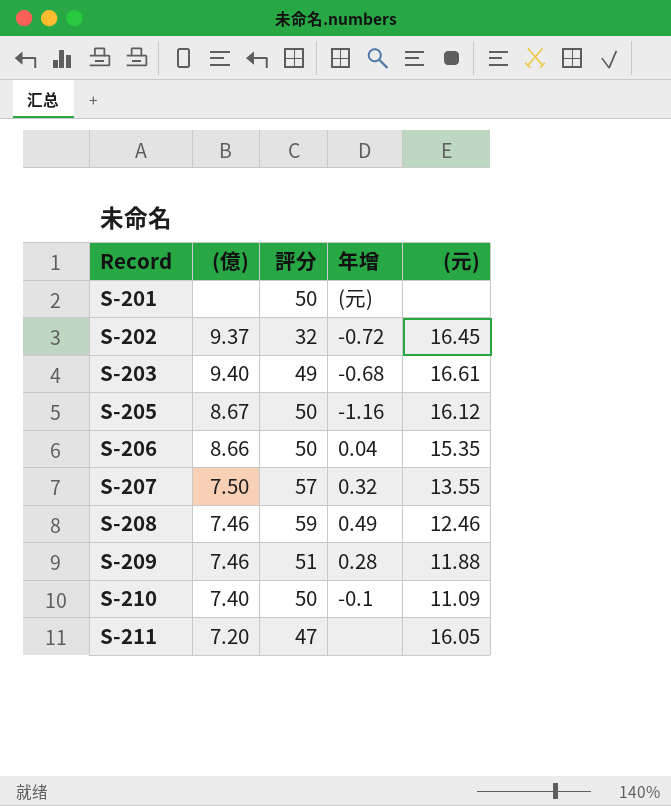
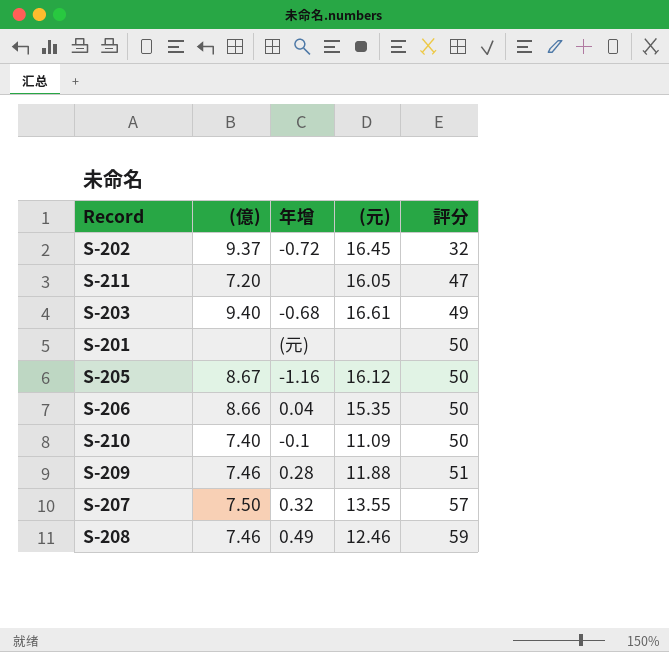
row order: Record ascending -> 評分 ascending
column 評分 | position: 3 -> 5

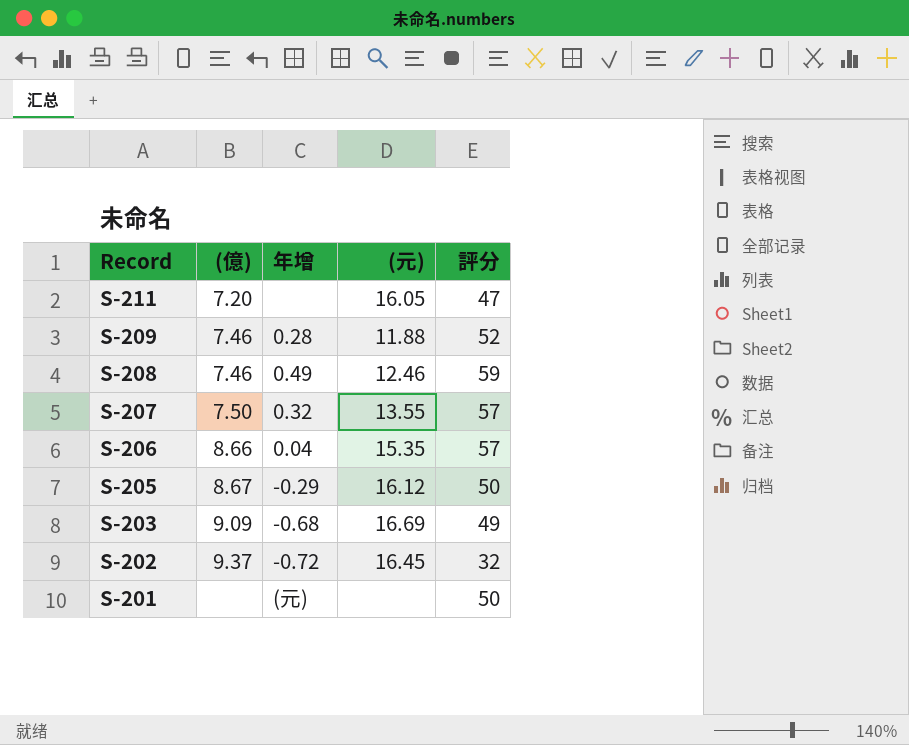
row order: 評分 ascending -> Record descending
row S-210: 7.40 | -0.1 | 11.09 | 50 -> none
S-209 | 評分: 51 -> 52
S-206 | 評分: 50 -> 57
S-205 | 年增: -1.16 -> -0.29
S-203 | (億): 9.40 -> 9.09
S-203 | (元): 16.61 -> 16.69

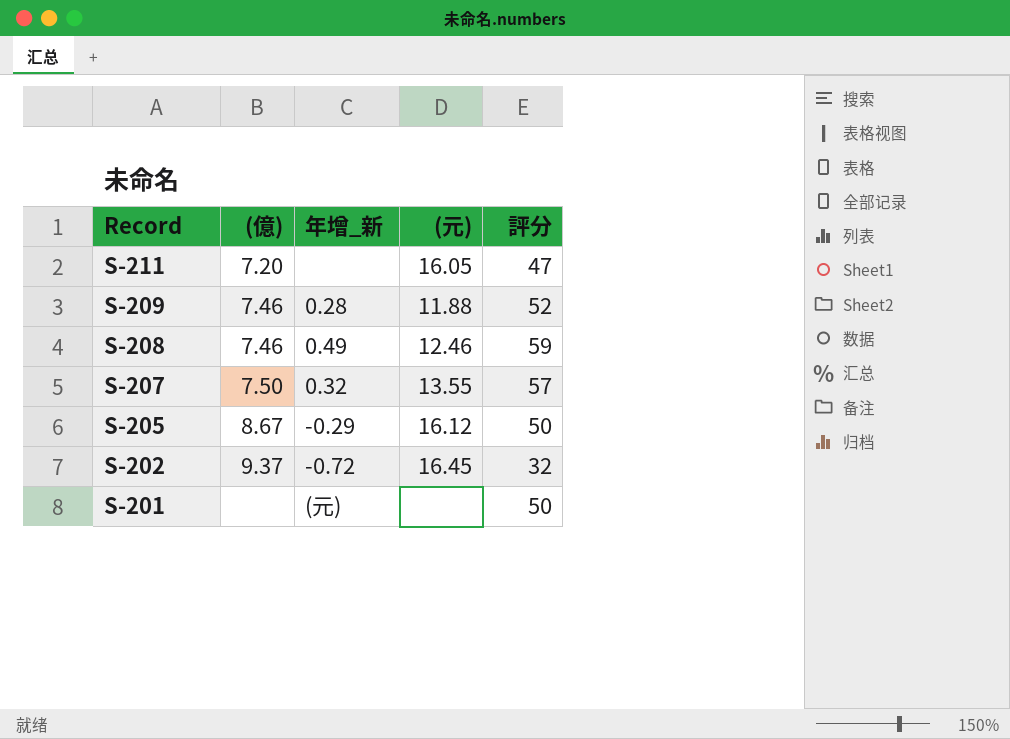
column name: 年增 -> 年增_新
row S-206: 8.66 | 0.04 | 15.35 | 57 -> none
row S-203: 9.09 | -0.68 | 16.69 | 49 -> none

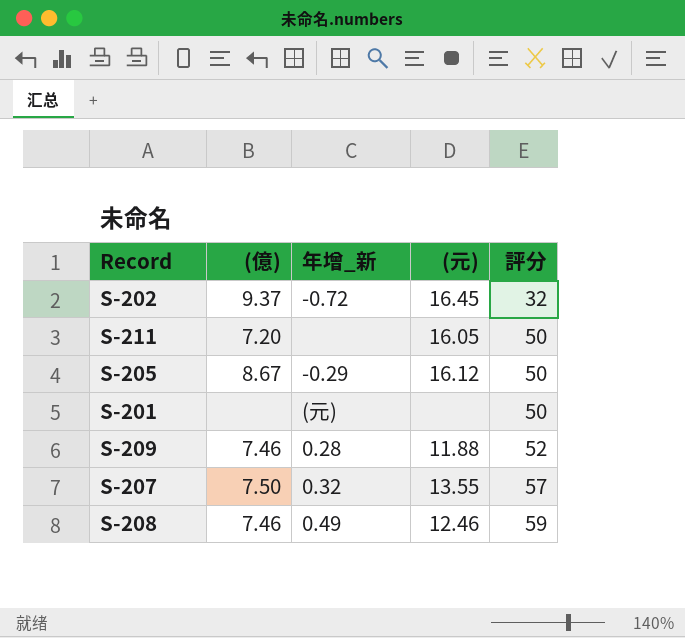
row order: Record descending -> 評分 ascending
S-211 | 評分: 47 -> 50

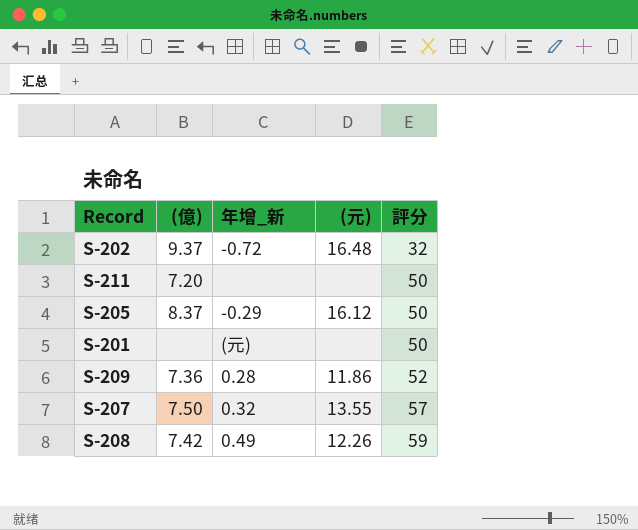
S-202 | (元): 16.45 -> 16.48
S-211 | (元): 16.05 -> none
S-205 | (億): 8.67 -> 8.37
S-209 | (億): 7.46 -> 7.36
S-209 | (元): 11.88 -> 11.86
S-208 | (億): 7.46 -> 7.42
S-208 | (元): 12.46 -> 12.26

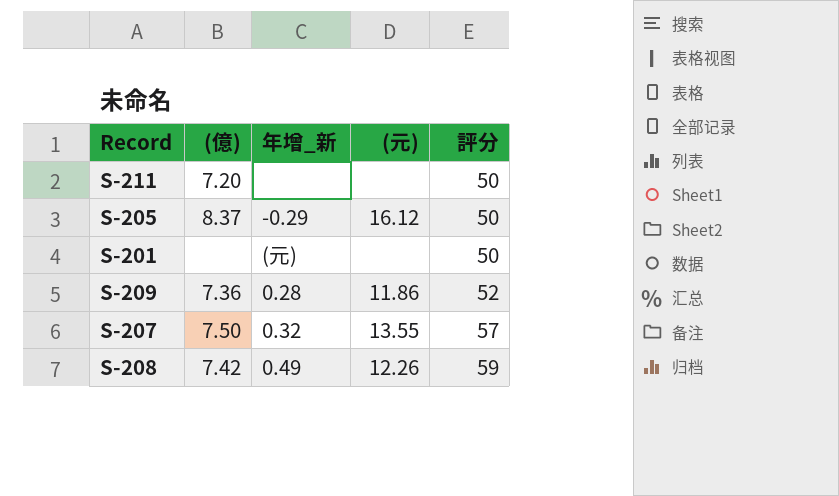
row S-202: 9.37 | -0.72 | 16.48 | 32 -> none

